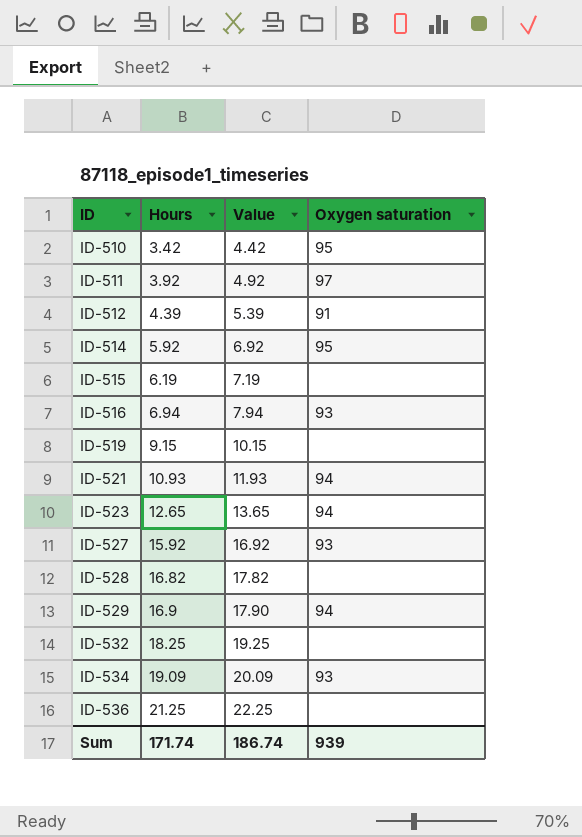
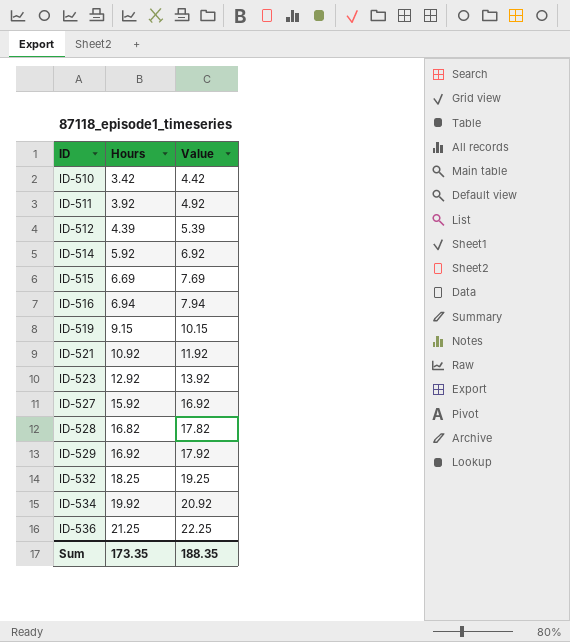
column Oxygen saturation | position: 4 -> none
ID-515 | Hours: 6.19 -> 6.69
ID-515 | Value: 7.19 -> 7.69
ID-521 | Hours: 10.93 -> 10.92
ID-521 | Value: 11.93 -> 11.92
ID-523 | Hours: 12.65 -> 12.92
ID-523 | Value: 13.65 -> 13.92
ID-529 | Hours: 16.9 -> 16.92
ID-529 | Value: 17.90 -> 17.92
ID-534 | Hours: 19.09 -> 19.92
ID-534 | Value: 20.09 -> 20.92
Sum | Hours: 171.74 -> 173.35
Sum | Value: 186.74 -> 188.35

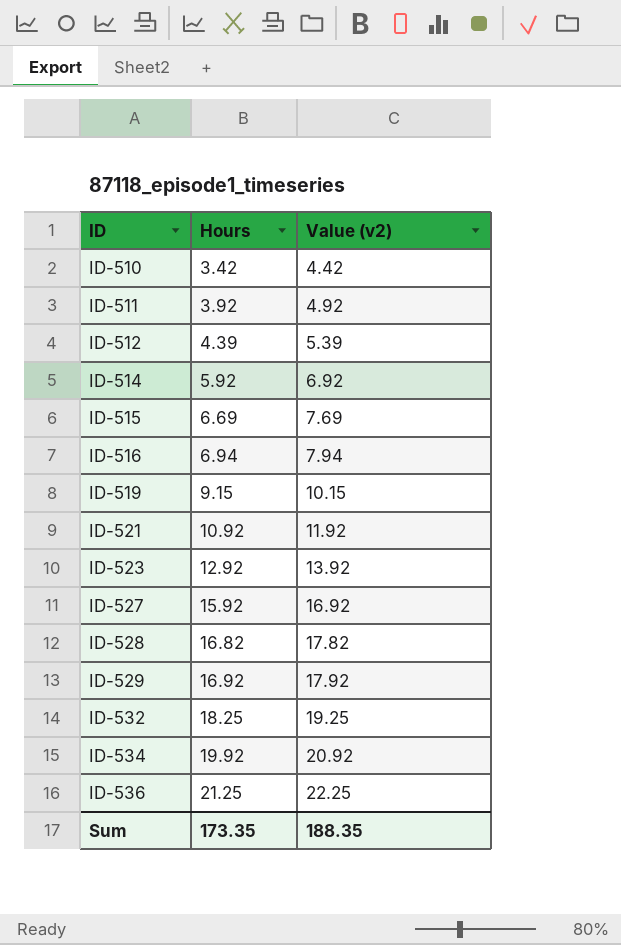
column name: Value -> Value (v2)

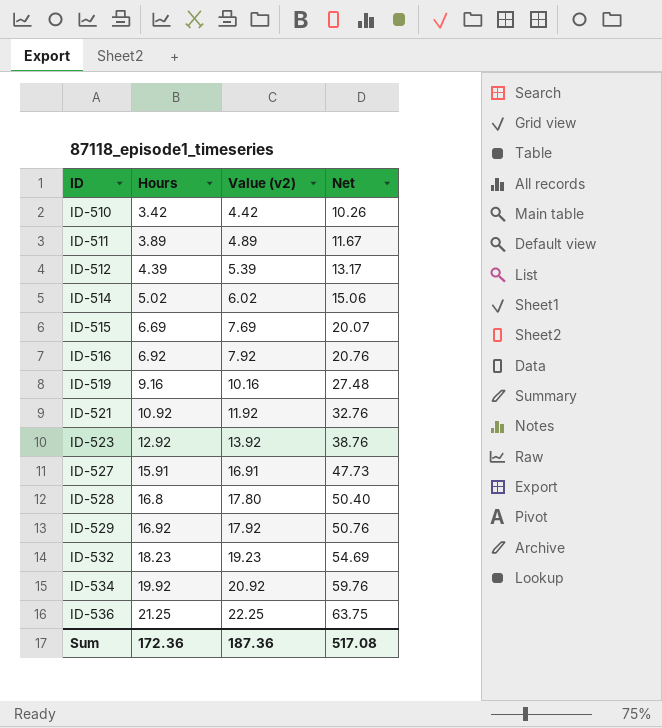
column Net | formula: none -> [Hours] * 3
ID-511 | Hours: 3.92 -> 3.89
ID-511 | Value (v2): 4.92 -> 4.89
ID-514 | Hours: 5.92 -> 5.02
ID-514 | Value (v2): 6.92 -> 6.02
ID-516 | Hours: 6.94 -> 6.92
ID-516 | Value (v2): 7.94 -> 7.92
ID-519 | Hours: 9.15 -> 9.16
ID-519 | Value (v2): 10.15 -> 10.16
ID-527 | Hours: 15.92 -> 15.91
ID-527 | Value (v2): 16.92 -> 16.91
ID-528 | Hours: 16.82 -> 16.8
ID-528 | Value (v2): 17.82 -> 17.80
ID-532 | Hours: 18.25 -> 18.23
ID-532 | Value (v2): 19.25 -> 19.23
Sum | Hours: 173.35 -> 172.36
Sum | Value (v2): 188.35 -> 187.36

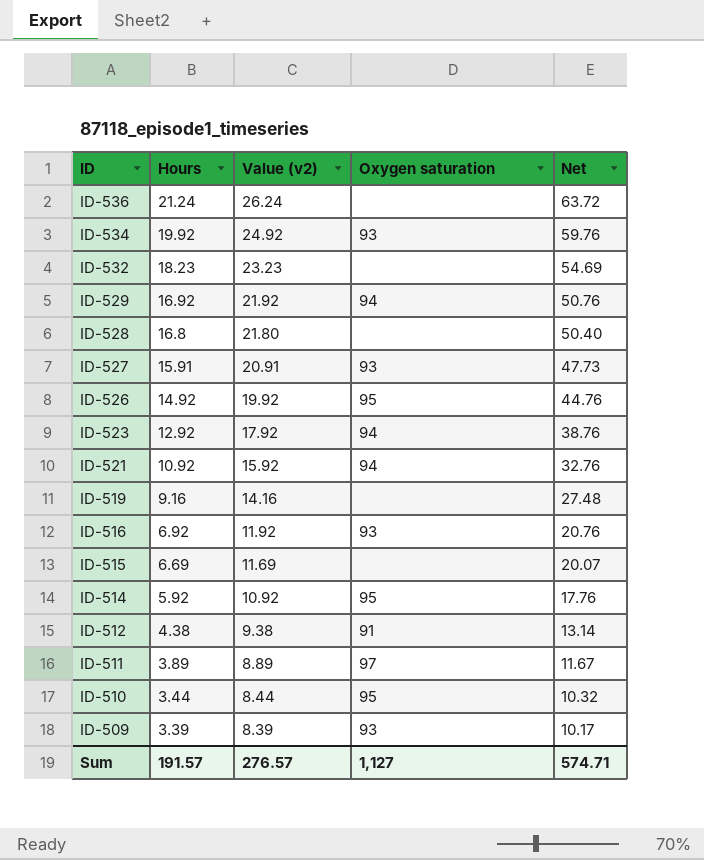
row order: ID ascending -> ID descending
column Value (v2) | formula: [Hours] + 1 -> [Hours] + 5
column Oxygen saturation | position: none -> 4
ID-536 | Hours: 21.25 -> 21.24
ID-536 | Net: 63.75 -> 63.72
row ID-526: none -> 14.92 | 19.92 | 95 | 44.76
ID-514 | Hours: 5.02 -> 5.92
ID-514 | Net: 15.06 -> 17.76
ID-512 | Hours: 4.39 -> 4.38
ID-512 | Net: 13.17 -> 13.14
ID-510 | Hours: 3.42 -> 3.44
ID-510 | Net: 10.26 -> 10.32
row ID-509: none -> 3.39 | 8.39 | 93 | 10.17
Sum | Hours: 172.36 -> 191.57
Sum | Value (v2): 187.36 -> 276.57
Sum | Net: 517.08 -> 574.71

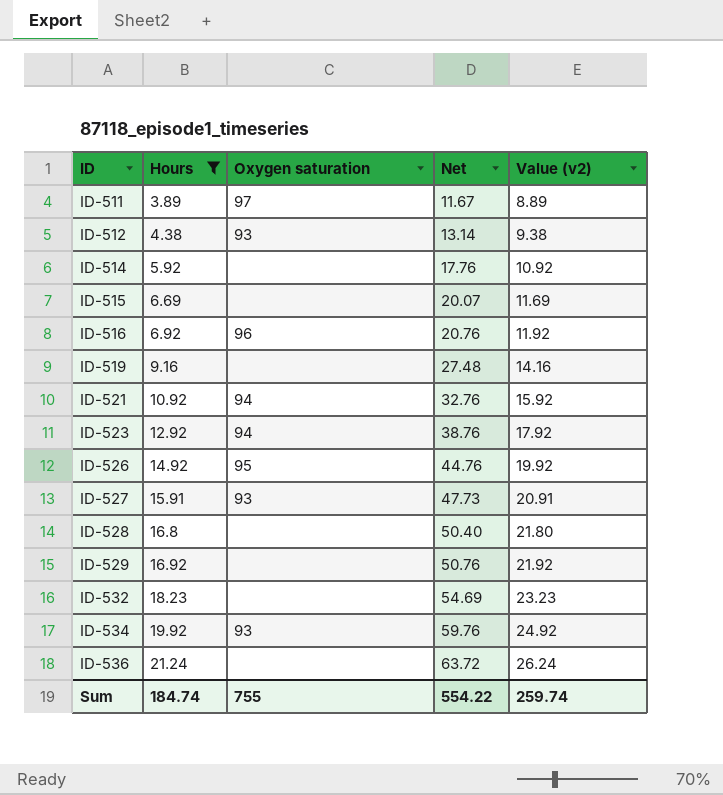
filter: none -> Hours >= 3.89
row order: ID descending -> ID ascending
column Value (v2) | position: 3 -> 5
ID-512 | Oxygen saturation: 91 -> 93
ID-514 | Oxygen saturation: 95 -> none
ID-516 | Oxygen saturation: 93 -> 96
ID-529 | Oxygen saturation: 94 -> none
Sum | Hours: 191.57 -> 184.74
Sum | Oxygen saturation: 1,127 -> 755
Sum | Net: 574.71 -> 554.22
Sum | Value (v2): 276.57 -> 259.74

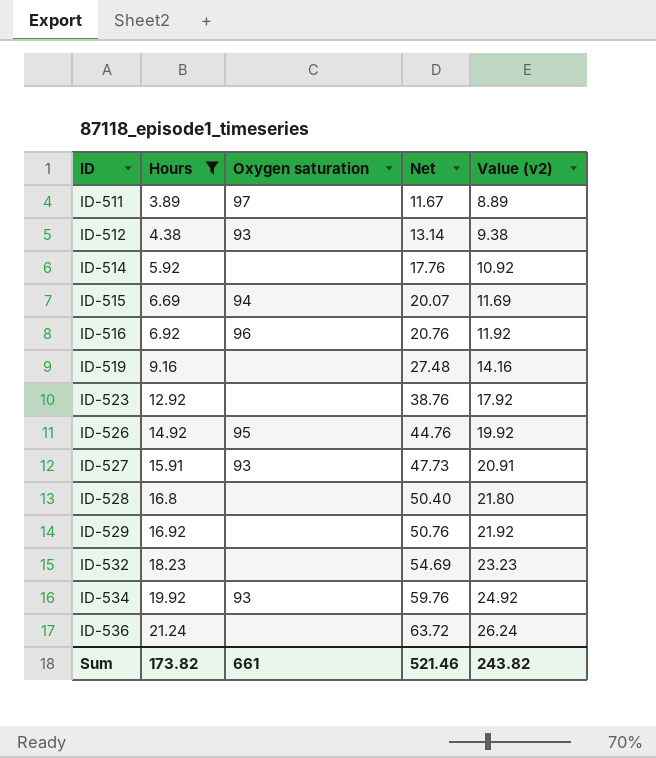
row ID-521: 10.92 | 94 | 32.76 | 15.92 -> none
ID-515 | Oxygen saturation: none -> 94
ID-523 | Oxygen saturation: 94 -> none
Sum | Hours: 184.74 -> 173.82
Sum | Oxygen saturation: 755 -> 661
Sum | Net: 554.22 -> 521.46
Sum | Value (v2): 259.74 -> 243.82

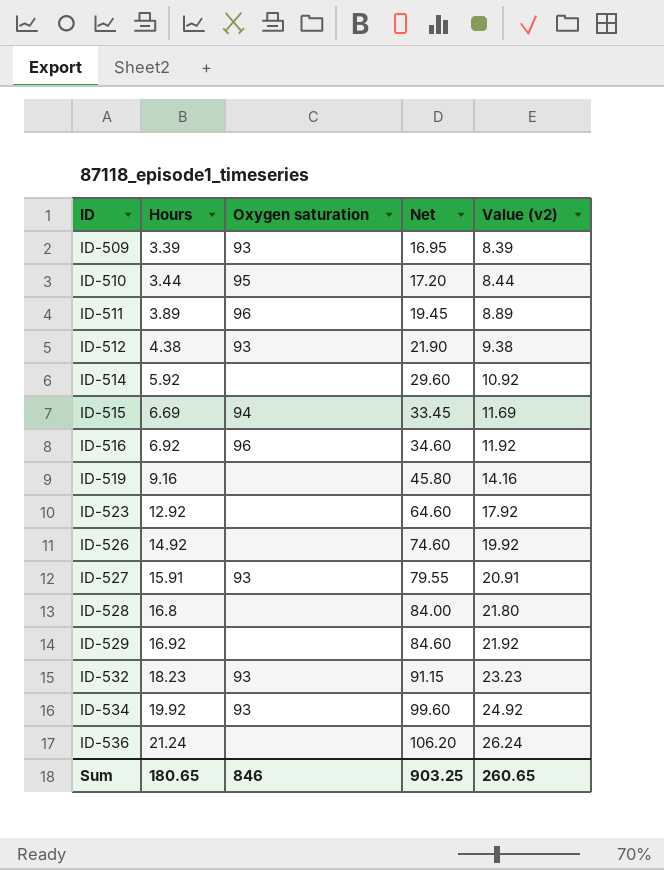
filter: Hours >= 3.89 -> none
column Net | formula: [Hours] * 3 -> [Hours] * 5
ID-511 | Oxygen saturation: 97 -> 96
ID-526 | Oxygen saturation: 95 -> none
ID-532 | Oxygen saturation: none -> 93
Sum | Hours: 173.82 -> 180.65
Sum | Oxygen saturation: 661 -> 846
Sum | Net: 521.46 -> 903.25
Sum | Value (v2): 243.82 -> 260.65

